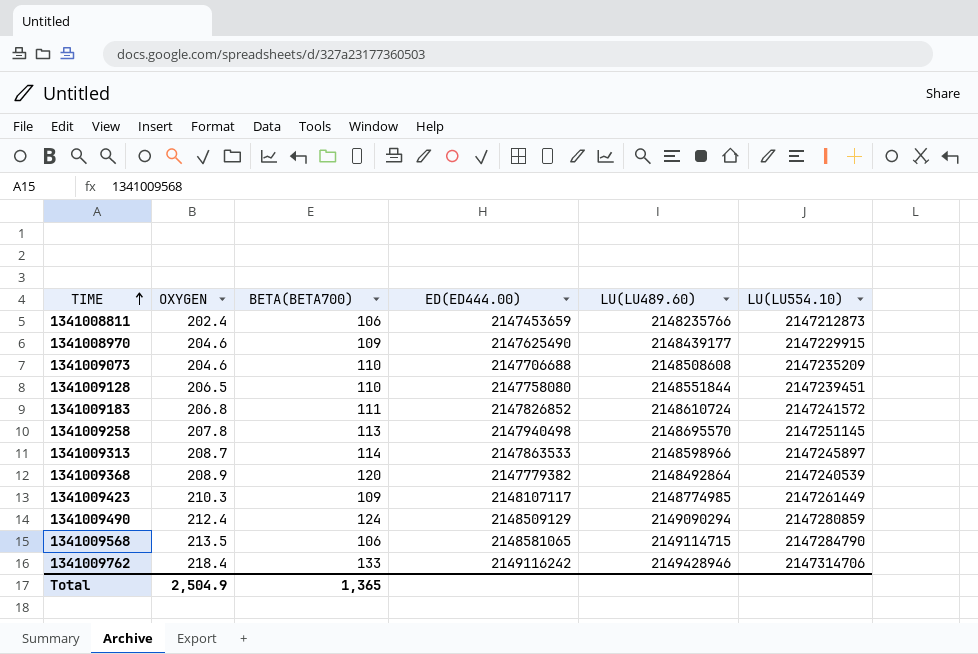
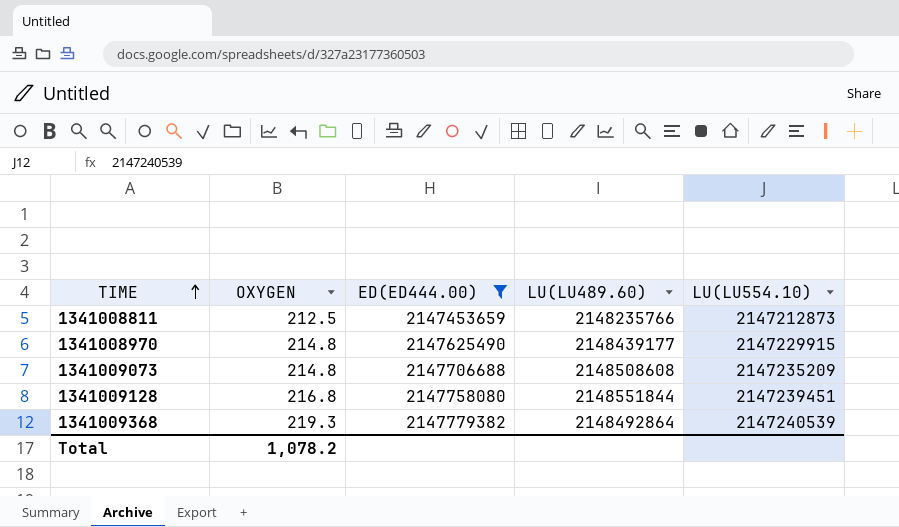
filter: none -> ED(ED444.00) <= 2147779382
column BETA(BETA700) | position: 3 -> none
1341008811 | OXYGEN: 202.4 -> 212.5
1341008970 | OXYGEN: 204.6 -> 214.8
1341009073 | OXYGEN: 204.6 -> 214.8
1341009128 | OXYGEN: 206.5 -> 216.8
1341009368 | OXYGEN: 208.9 -> 219.3
Total | OXYGEN: 2,504.9 -> 1,078.2

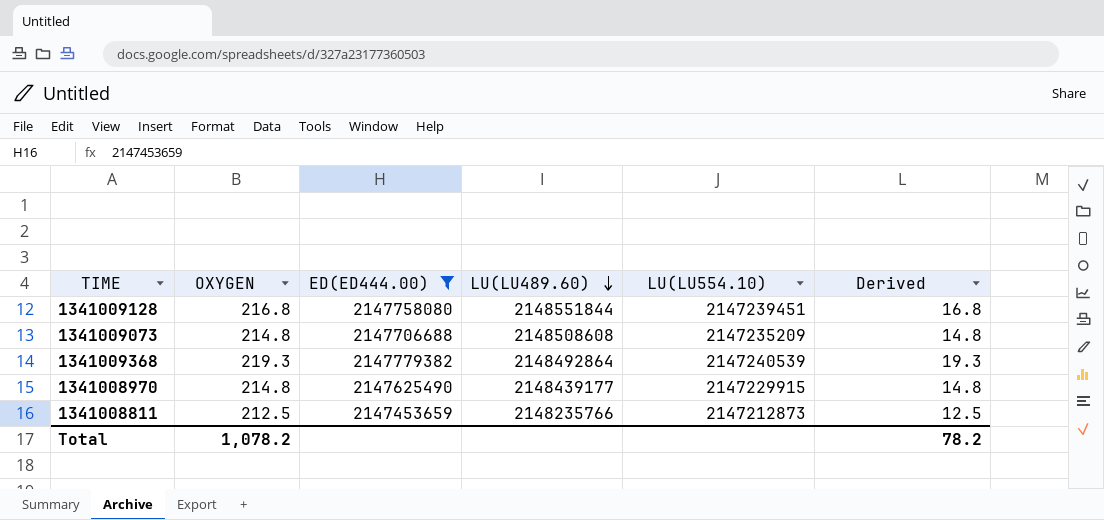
row order: TIME ascending -> LU(LU489.60) descending
column Derived | formula: none -> [OXYGEN] - 200

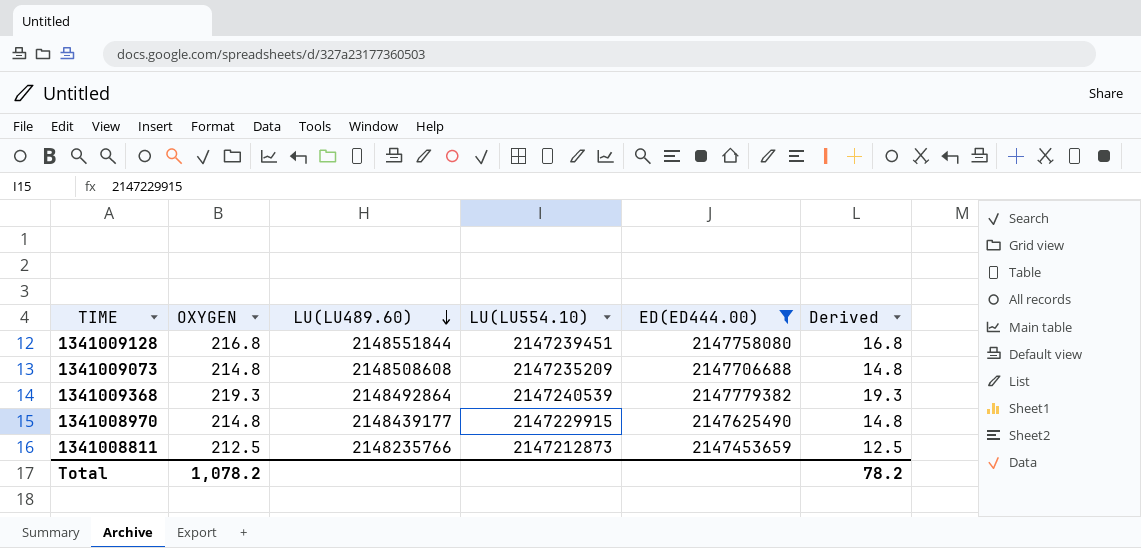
column ED(ED444.00) | position: 3 -> 5

